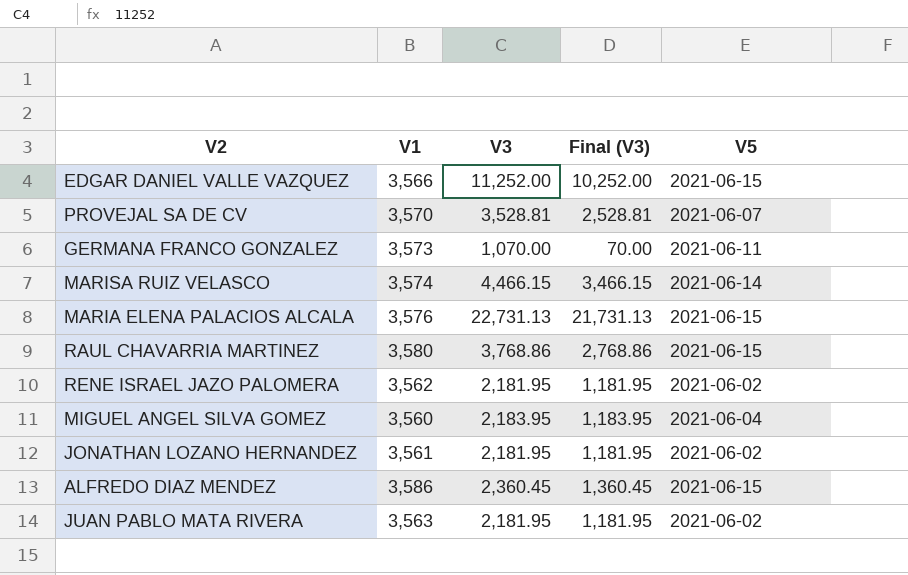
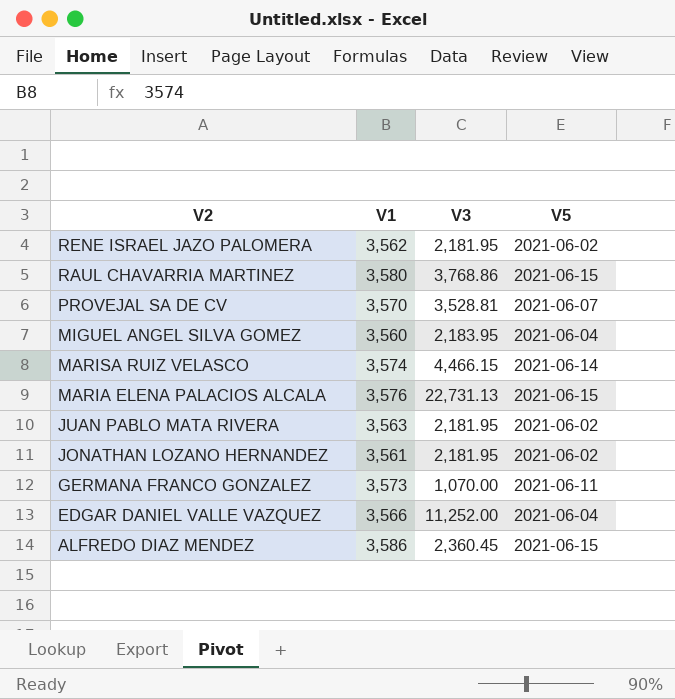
row order: none -> V2 descending
column Final (V3) | formula: [V3] - 1000 -> none
EDGAR DANIEL VALLE VAZQUEZ | V5: 2021-06-15 -> 2021-06-04

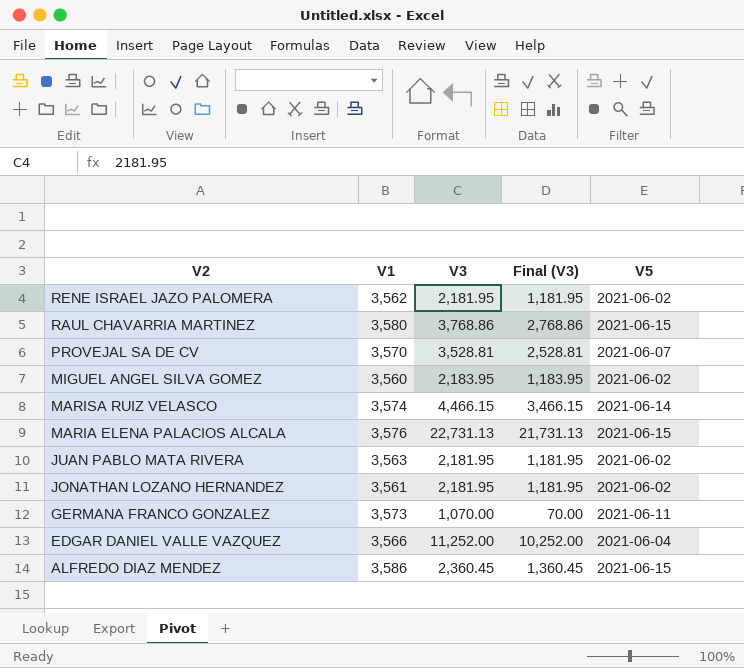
column Final (V3) | formula: none -> [V3] - 1000
MIGUEL ANGEL SILVA GOMEZ | V5: 2021-06-04 -> 2021-06-02

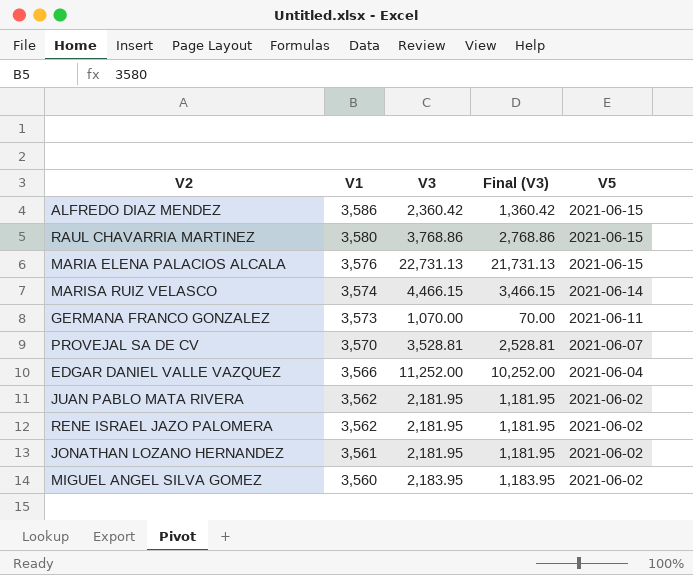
row order: V2 descending -> V1 descending
ALFREDO DIAZ MENDEZ | V3: 2,360.45 -> 2,360.42
ALFREDO DIAZ MENDEZ | Final (V3): 1,360.45 -> 1,360.42
JUAN PABLO MATA RIVERA | V1: 3,563 -> 3,562

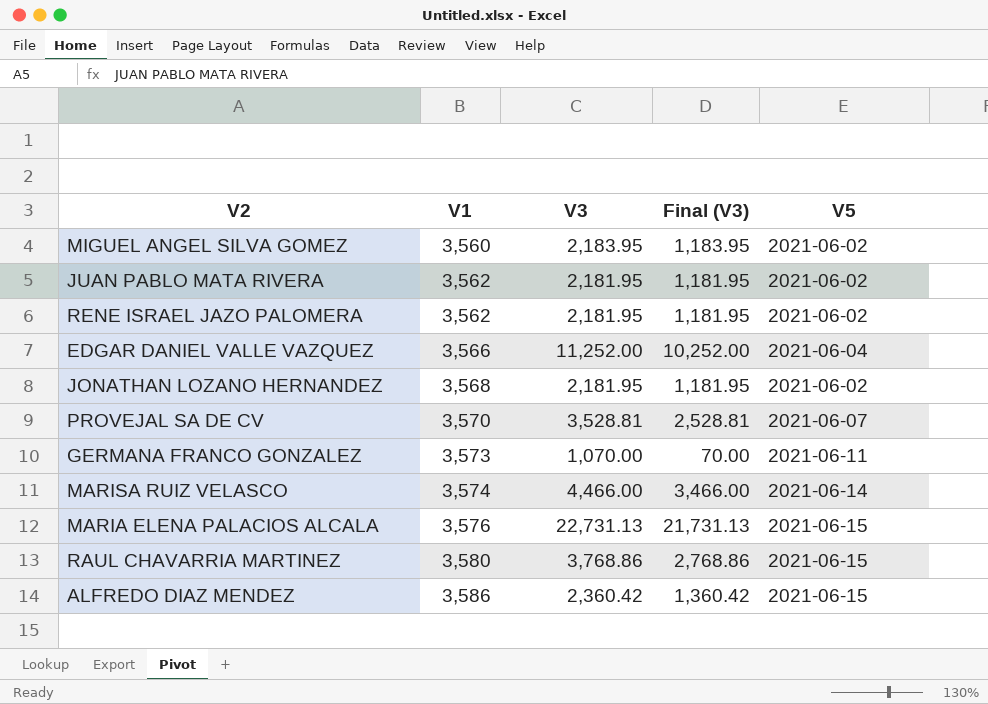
row order: V1 descending -> V1 ascending
JONATHAN LOZANO HERNANDEZ | V1: 3,561 -> 3,568
MARISA RUIZ VELASCO | V3: 4,466.15 -> 4,466.00
MARISA RUIZ VELASCO | Final (V3): 3,466.15 -> 3,466.00

